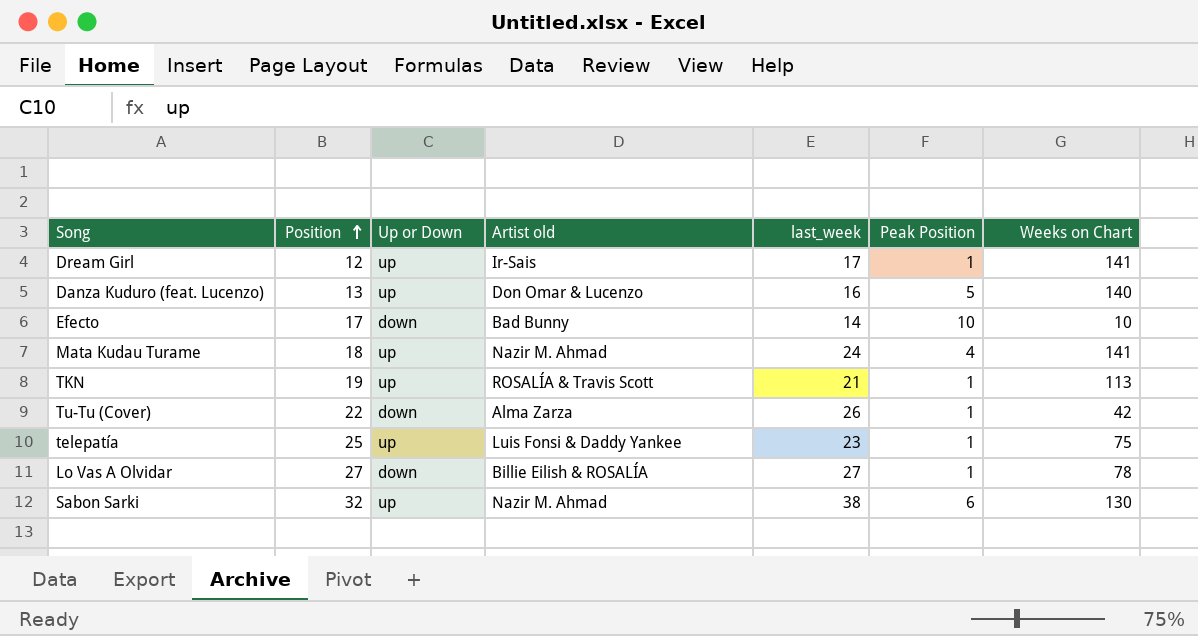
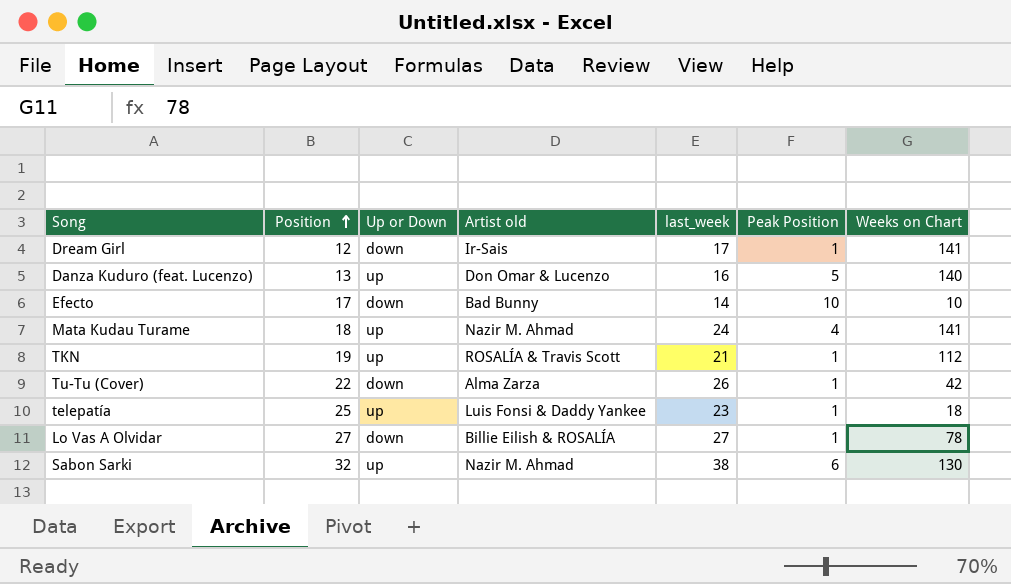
Dream Girl | Up or Down: up -> down
TKN | Weeks on Chart: 113 -> 112
telepatía | Weeks on Chart: 75 -> 18

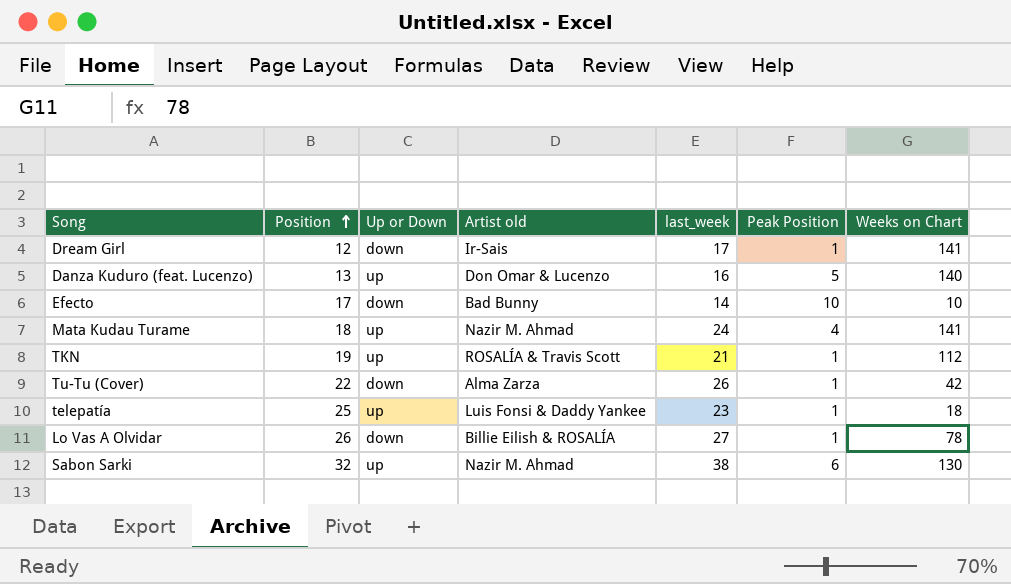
Lo Vas A Olvidar | Position: 27 -> 26

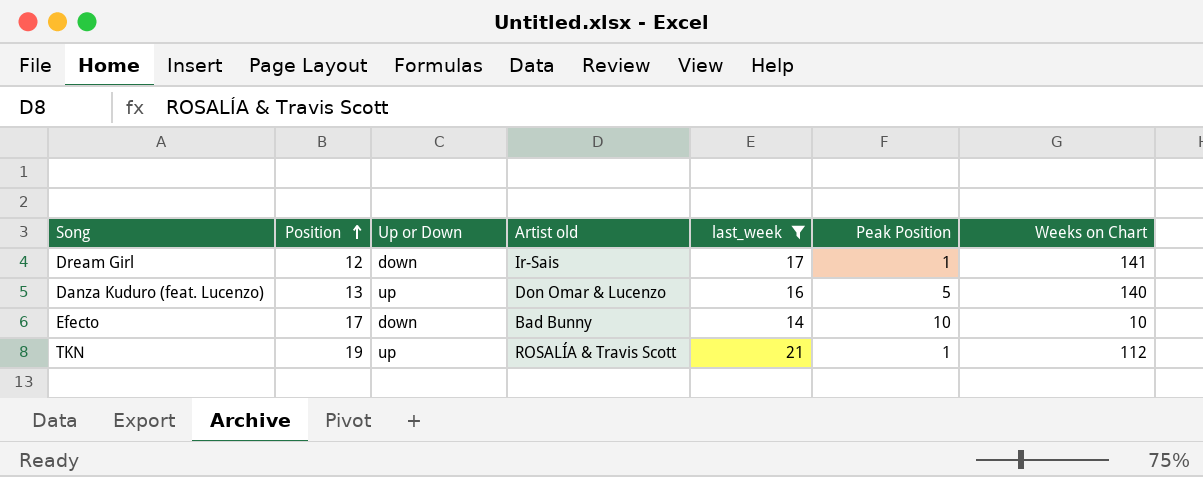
filter: none -> last_week <= 21

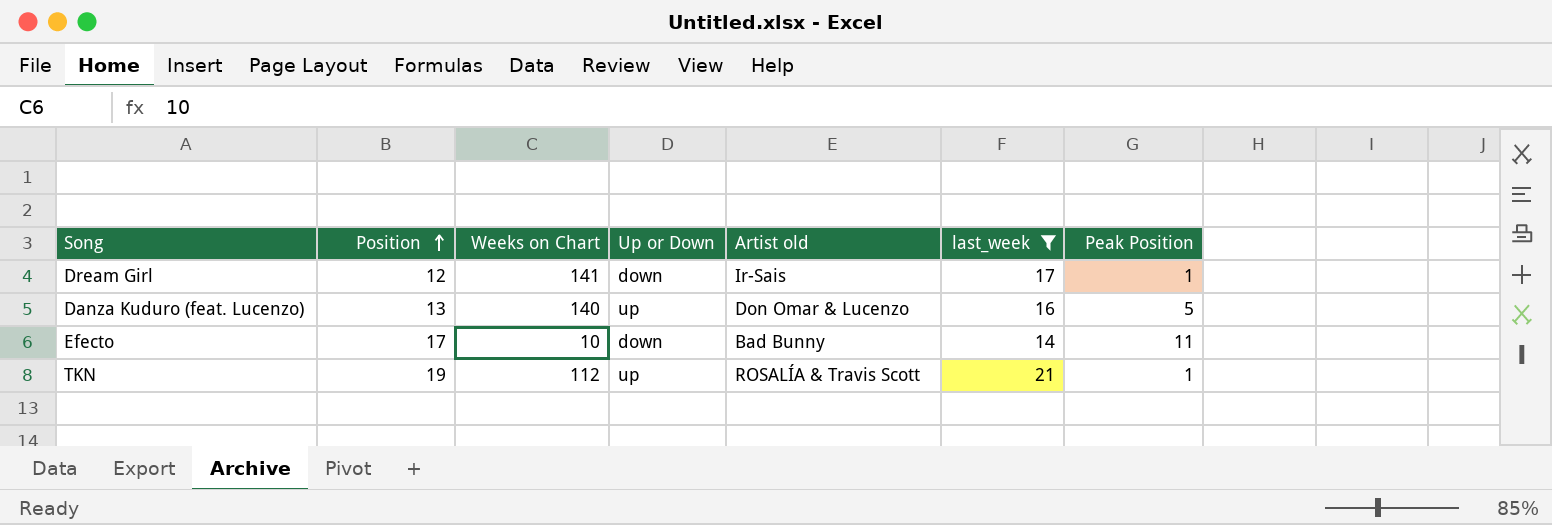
column Weeks on Chart | position: 7 -> 3
Efecto | Peak Position: 10 -> 11

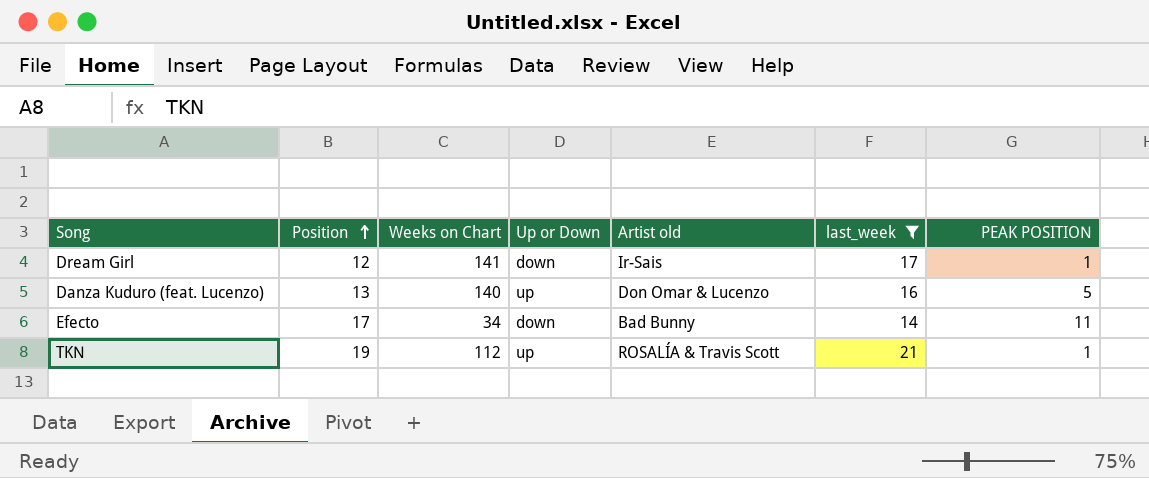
column name: Peak Position -> PEAK POSITION
Efecto | Weeks on Chart: 10 -> 34

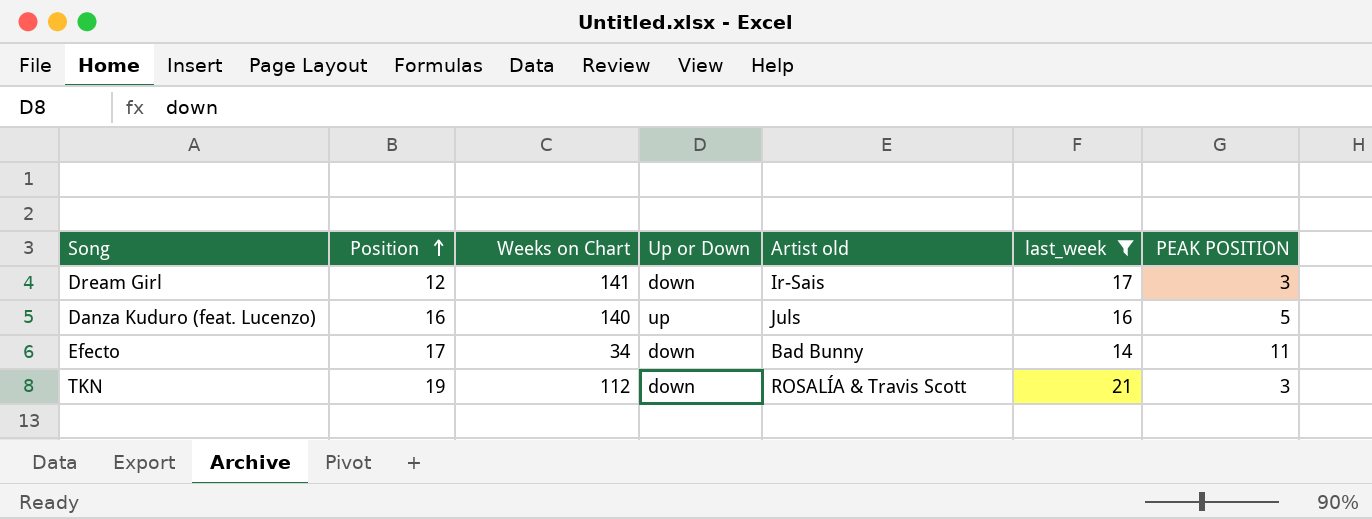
Dream Girl | PEAK POSITION: 1 -> 3
Danza Kuduro (feat. Lucenzo) | Position: 13 -> 16
Danza Kuduro (feat. Lucenzo) | Artist old: Don Omar & Lucenzo -> Juls
TKN | Up or Down: up -> down
TKN | PEAK POSITION: 1 -> 3

